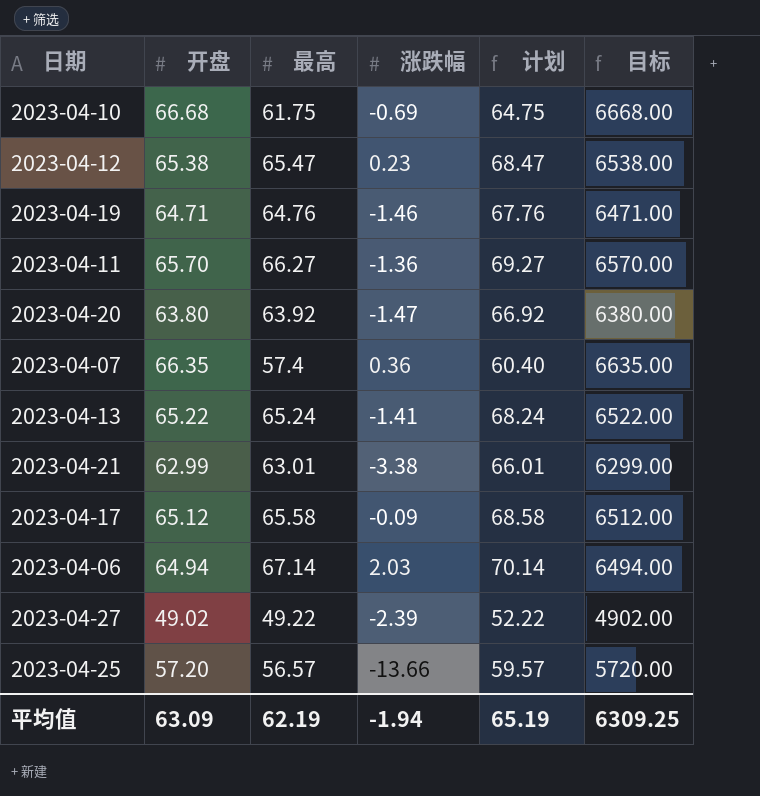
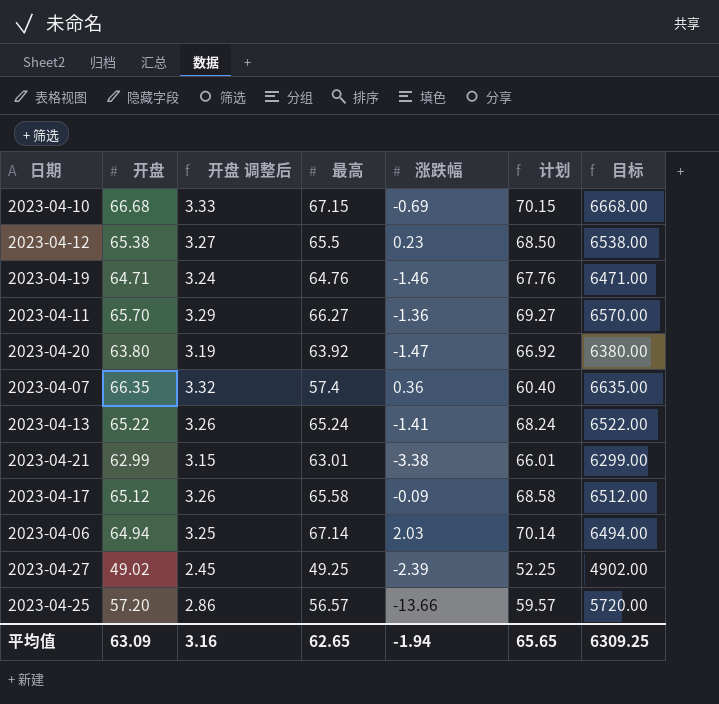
column 开盘 调整后 | formula: none -> [开盘] * 0.05
2023-04-10 | 最高: 61.75 -> 67.15
2023-04-10 | 计划: 64.75 -> 70.15
2023-04-12 | 最高: 65.47 -> 65.5
2023-04-12 | 计划: 68.47 -> 68.50
2023-04-27 | 最高: 49.22 -> 49.25
2023-04-27 | 计划: 52.22 -> 52.25
平均值 | 最高: 62.19 -> 62.65
平均值 | 计划: 65.19 -> 65.65

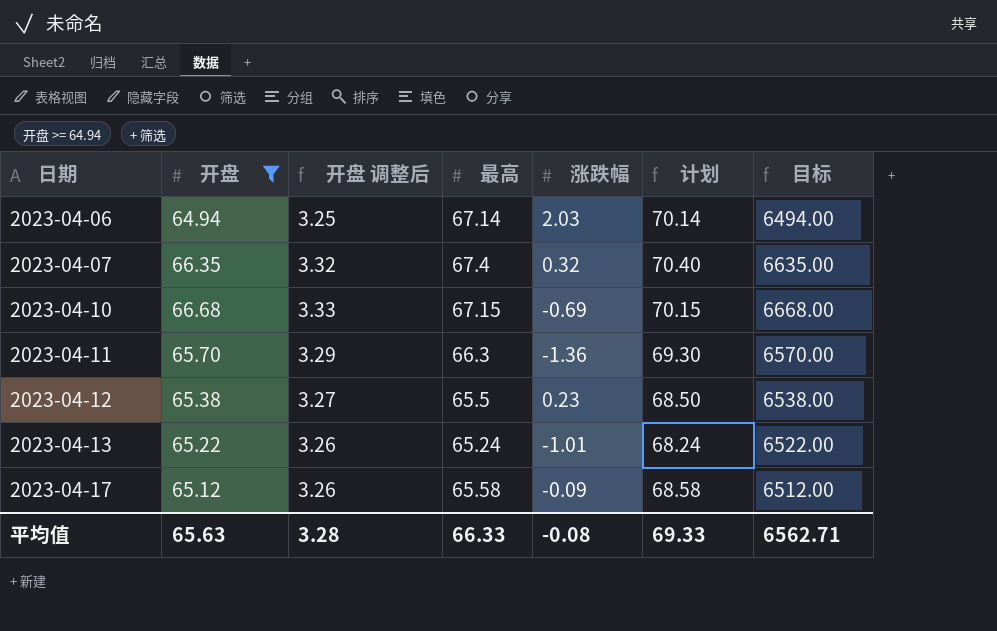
filter: none -> 开盘 >= 64.94
row order: none -> 日期 ascending
2023-04-07 | 最高: 57.4 -> 67.4
2023-04-07 | 涨跌幅: 0.36 -> 0.32
2023-04-07 | 计划: 60.40 -> 70.40
2023-04-11 | 最高: 66.27 -> 66.3
2023-04-11 | 计划: 69.27 -> 69.30
2023-04-13 | 涨跌幅: -1.41 -> -1.01
平均值 | 开盘: 63.09 -> 65.63
平均值 | 开盘 调整后: 3.16 -> 3.28
平均值 | 最高: 62.65 -> 66.33
平均值 | 涨跌幅: -1.94 -> -0.08
平均值 | 计划: 65.65 -> 69.33
平均值 | 目标: 6309.25 -> 6562.71

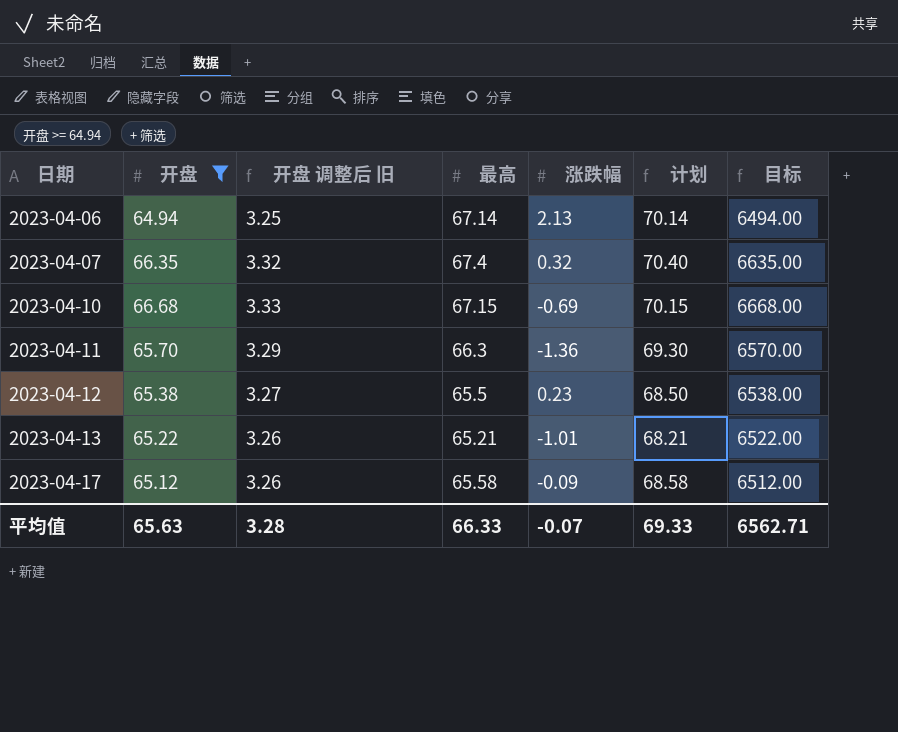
column name: 开盘 调整后 -> 开盘 调整后 旧
2023-04-06 | 涨跌幅: 2.03 -> 2.13
2023-04-13 | 最高: 65.24 -> 65.21
2023-04-13 | 计划: 68.24 -> 68.21
平均值 | 涨跌幅: -0.08 -> -0.07

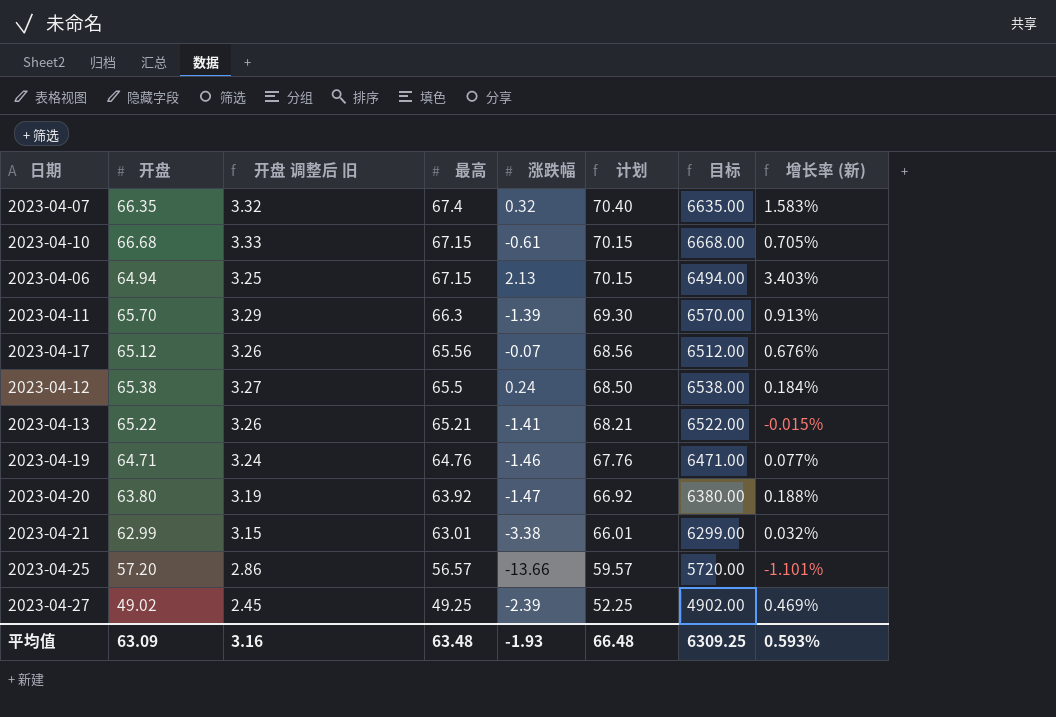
filter: 开盘 >= 64.94 -> none
row order: 日期 ascending -> 最高 descending
column 增长率 (新) | formula: none -> ([最高] - [开盘]) / [开盘]
2023-04-10 | 涨跌幅: -0.69 -> -0.61
2023-04-06 | 最高: 67.14 -> 67.15
2023-04-06 | 计划: 70.14 -> 70.15
2023-04-11 | 涨跌幅: -1.36 -> -1.39
2023-04-17 | 最高: 65.58 -> 65.56
2023-04-17 | 涨跌幅: -0.09 -> -0.07
2023-04-17 | 计划: 68.58 -> 68.56
2023-04-12 | 涨跌幅: 0.23 -> 0.24
2023-04-13 | 涨跌幅: -1.01 -> -1.41
平均值 | 开盘: 65.63 -> 63.09
平均值 | 开盘 调整后 旧: 3.28 -> 3.16
平均值 | 最高: 66.33 -> 63.48
平均值 | 涨跌幅: -0.07 -> -1.93
平均值 | 计划: 69.33 -> 66.48
平均值 | 目标: 6562.71 -> 6309.25

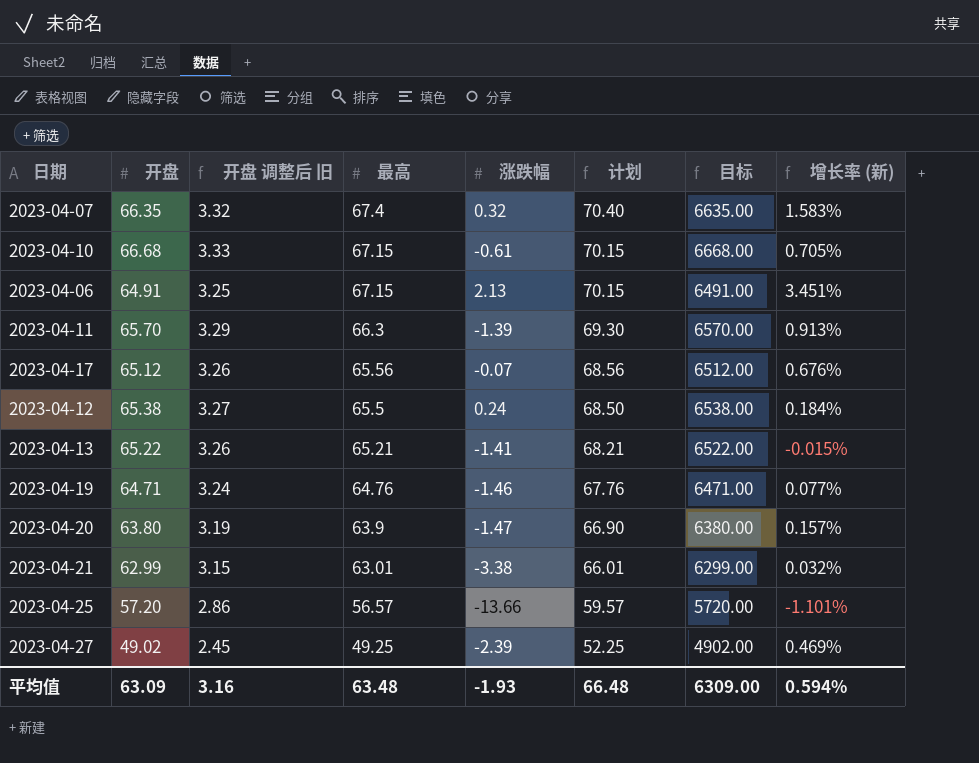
2023-04-06 | 开盘: 64.94 -> 64.91
2023-04-06 | 目标: 6494.00 -> 6491.00
2023-04-06 | 增长率 (新): 3.403% -> 3.451%
2023-04-20 | 最高: 63.92 -> 63.9
2023-04-20 | 计划: 66.92 -> 66.90
2023-04-20 | 增长率 (新): 0.188% -> 0.157%
平均值 | 目标: 6309.25 -> 6309.00
平均值 | 增长率 (新): 0.593% -> 0.594%

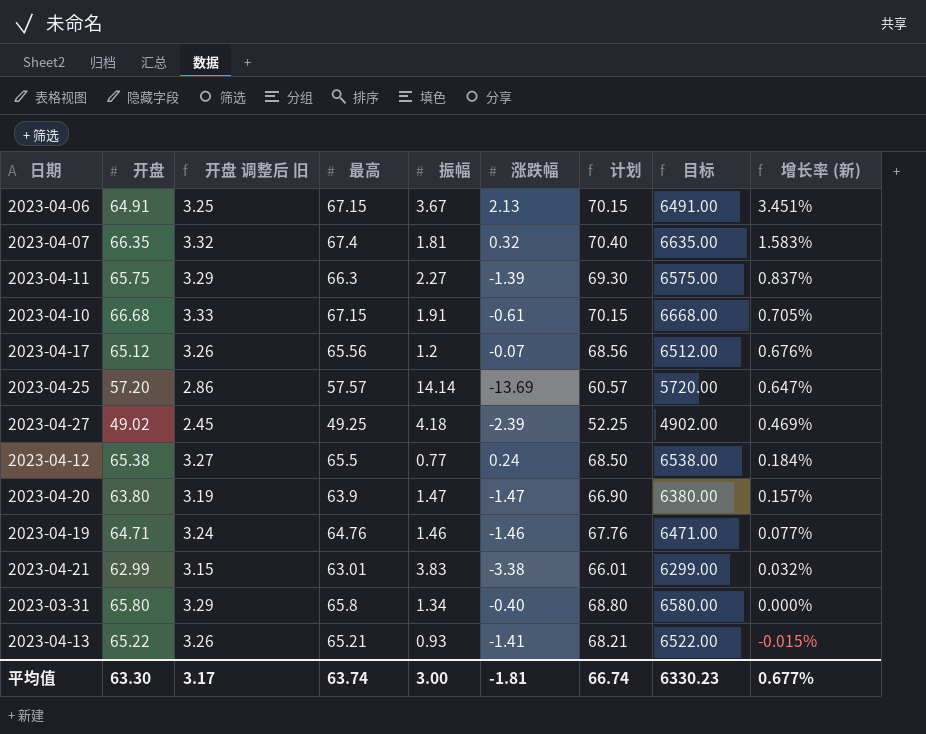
row order: 最高 descending -> 增长率 (新) descending
column 振幅 | position: none -> 5
2023-04-11 | 开盘: 65.70 -> 65.75
2023-04-11 | 目标: 6570.00 -> 6575.00
2023-04-11 | 增长率 (新): 0.913% -> 0.837%
2023-04-25 | 最高: 56.57 -> 57.57
2023-04-25 | 涨跌幅: -13.66 -> -13.69
2023-04-25 | 计划: 59.57 -> 60.57
2023-04-25 | 增长率 (新): -1.101% -> 0.647%
row 2023-03-31: none -> 65.80 | 3.29 | 65.8 | 1.34 | -0.40 | 68.80 | 6580.00 | 0.000%
平均值 | 开盘: 63.09 -> 63.30
平均值 | 开盘 调整后 旧: 3.16 -> 3.17
平均值 | 最高: 63.48 -> 63.74
平均值 | 涨跌幅: -1.93 -> -1.81
平均值 | 计划: 66.48 -> 66.74
平均值 | 目标: 6309.00 -> 6330.23
平均值 | 增长率 (新): 0.594% -> 0.677%

